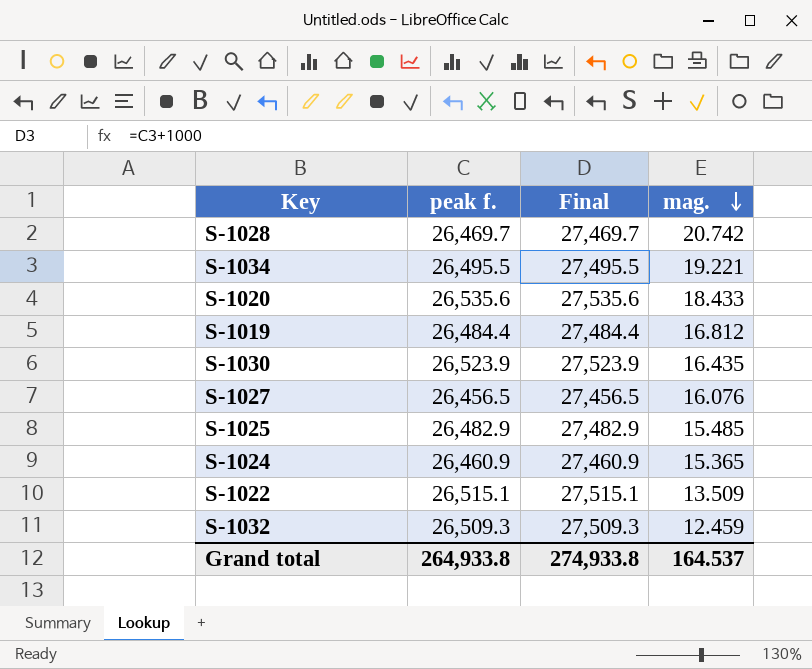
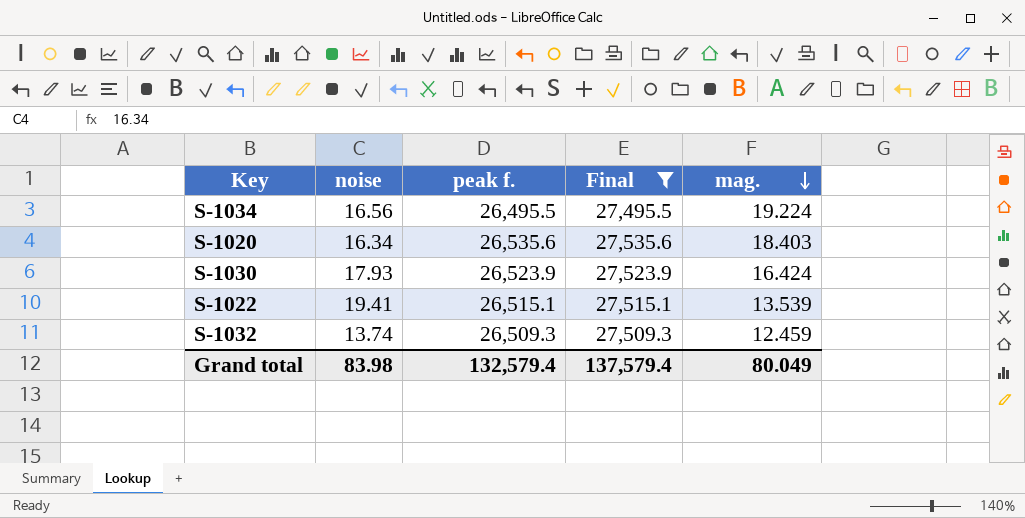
filter: none -> Final >= 27,495.5
column noise | position: none -> 2
S-1034 | mag.: 19.221 -> 19.224
S-1020 | mag.: 18.433 -> 18.403
S-1030 | mag.: 16.435 -> 16.424
S-1022 | mag.: 13.509 -> 13.539
Grand total | peak f.: 264,933.8 -> 132,579.4
Grand total | Final: 274,933.8 -> 137,579.4
Grand total | mag.: 164.537 -> 80.049

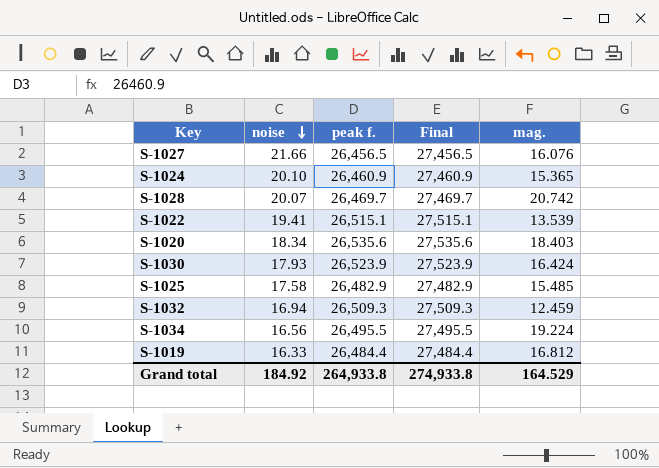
filter: Final >= 27,495.5 -> none
row order: mag. descending -> noise descending
S-1020 | noise: 16.34 -> 18.34
S-1032 | noise: 13.74 -> 16.94
Grand total | noise: 83.98 -> 184.92
Grand total | peak f.: 132,579.4 -> 264,933.8
Grand total | Final: 137,579.4 -> 274,933.8
Grand total | mag.: 80.049 -> 164.529

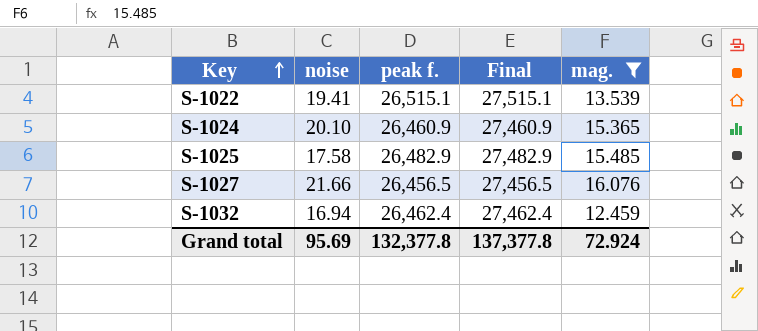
filter: none -> mag. <= 16.076
row order: noise descending -> Key ascending
S-1032 | peak f.: 26,509.3 -> 26,462.4
S-1032 | Final: 27,509.3 -> 27,462.4
Grand total | noise: 184.92 -> 95.69
Grand total | peak f.: 264,933.8 -> 132,377.8
Grand total | Final: 274,933.8 -> 137,377.8
Grand total | mag.: 164.529 -> 72.924

